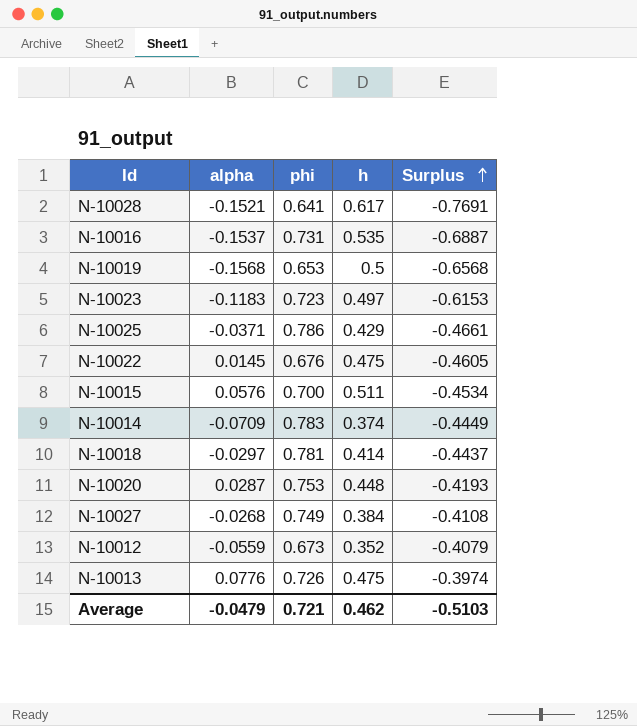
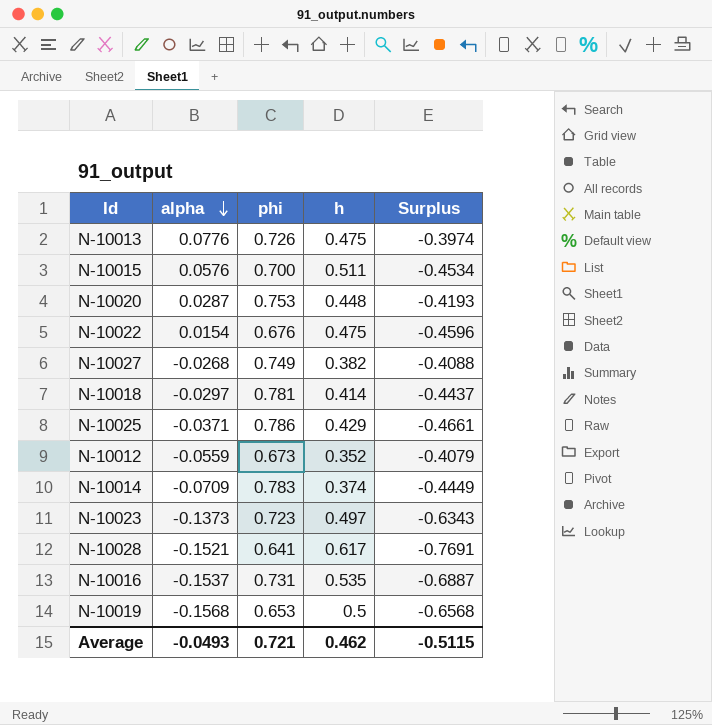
row order: Surplus ascending -> alpha descending
N-10022 | alpha: 0.0145 -> 0.0154
N-10022 | Surplus: -0.4605 -> -0.4596
N-10027 | h: 0.384 -> 0.382
N-10027 | Surplus: -0.4108 -> -0.4088
N-10023 | alpha: -0.1183 -> -0.1373
N-10023 | Surplus: -0.6153 -> -0.6343
Average | alpha: -0.0479 -> -0.0493
Average | Surplus: -0.5103 -> -0.5115

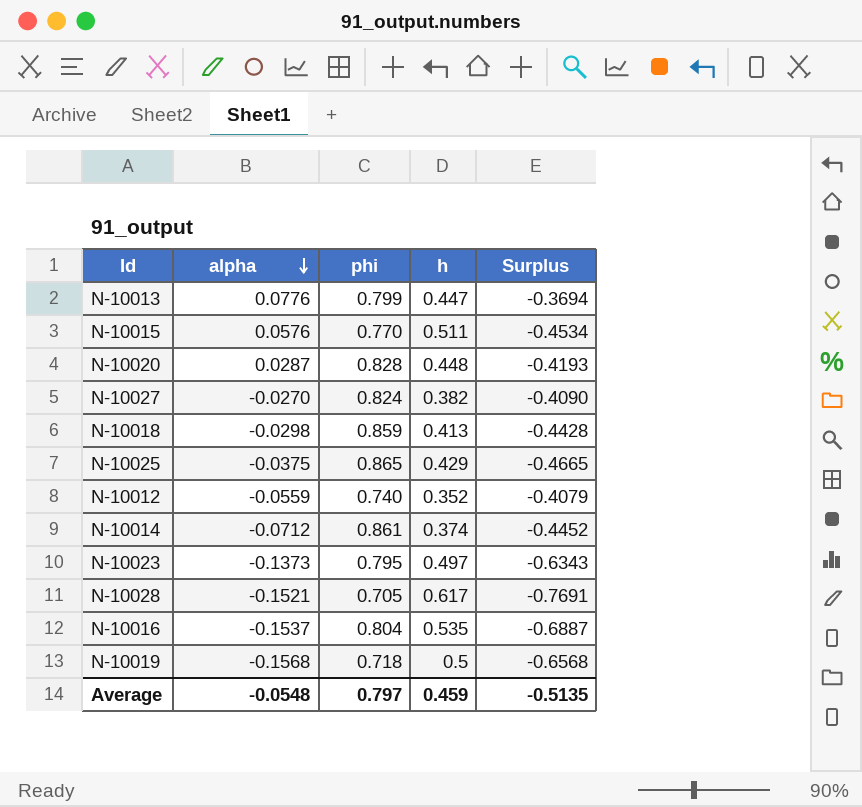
row N-10022: 0.0154 | 0.676 | 0.475 | -0.4596 -> none
N-10013 | phi: 0.726 -> 0.799
N-10013 | h: 0.475 -> 0.447
N-10013 | Surplus: -0.3974 -> -0.3694
N-10015 | phi: 0.700 -> 0.770
N-10020 | phi: 0.753 -> 0.828
N-10027 | alpha: -0.0268 -> -0.0270
N-10027 | phi: 0.749 -> 0.824
N-10027 | Surplus: -0.4088 -> -0.4090
N-10018 | alpha: -0.0297 -> -0.0298
N-10018 | phi: 0.781 -> 0.859
N-10018 | h: 0.414 -> 0.413
N-10018 | Surplus: -0.4437 -> -0.4428
N-10025 | alpha: -0.0371 -> -0.0375
N-10025 | phi: 0.786 -> 0.865
N-10025 | Surplus: -0.4661 -> -0.4665
N-10012 | phi: 0.673 -> 0.740
N-10014 | alpha: -0.0709 -> -0.0712
N-10014 | phi: 0.783 -> 0.861
N-10014 | Surplus: -0.4449 -> -0.4452
N-10023 | phi: 0.723 -> 0.795
N-10028 | phi: 0.641 -> 0.705
N-10016 | phi: 0.731 -> 0.804
N-10019 | phi: 0.653 -> 0.718
Average | alpha: -0.0493 -> -0.0548
Average | phi: 0.721 -> 0.797
Average | h: 0.462 -> 0.459
Average | Surplus: -0.5115 -> -0.5135

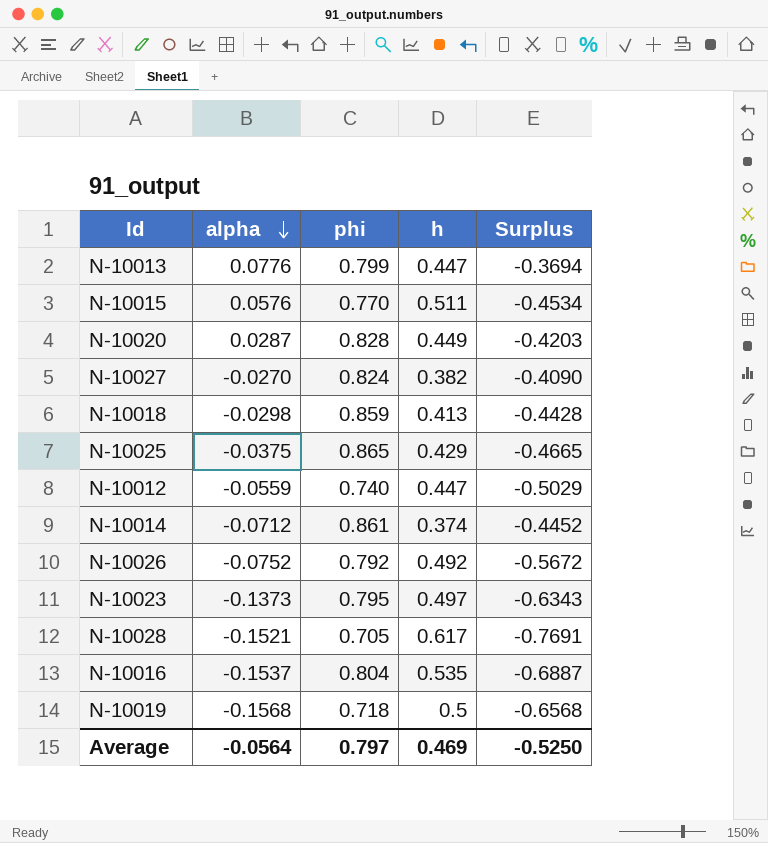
N-10020 | h: 0.448 -> 0.449
N-10020 | Surplus: -0.4193 -> -0.4203
N-10012 | h: 0.352 -> 0.447
N-10012 | Surplus: -0.4079 -> -0.5029
row N-10026: none -> -0.0752 | 0.792 | 0.492 | -0.5672
Average | alpha: -0.0548 -> -0.0564
Average | h: 0.459 -> 0.469
Average | Surplus: -0.5135 -> -0.5250

